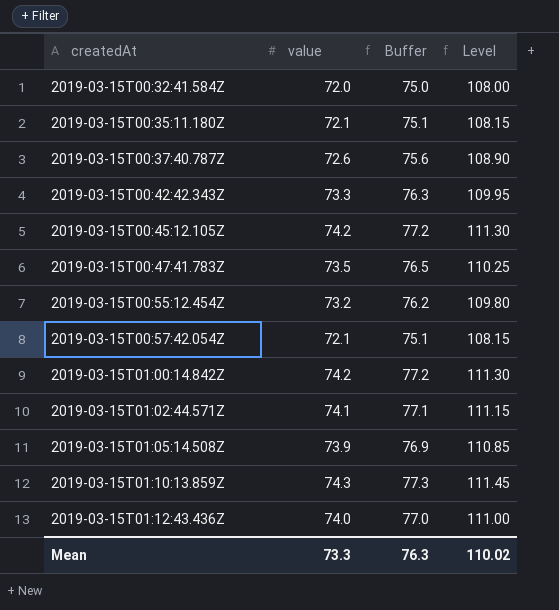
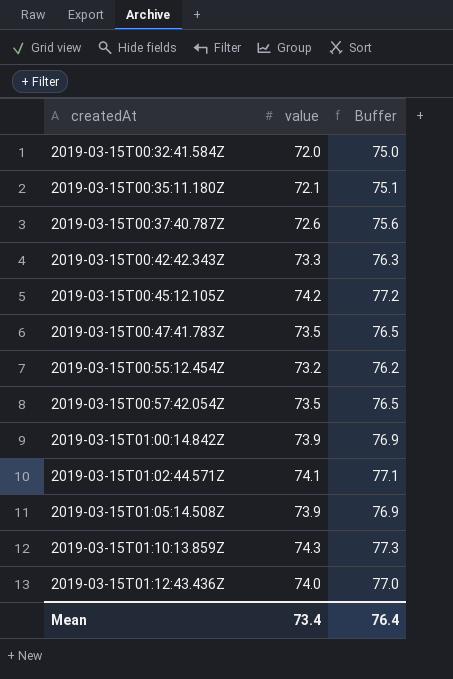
column Level | formula: [value] * 1.5 -> none
2019-03-15T00:57:42.054Z | value: 72.1 -> 73.5
2019-03-15T00:57:42.054Z | Buffer: 75.1 -> 76.5
2019-03-15T01:00:14.842Z | value: 74.2 -> 73.9
2019-03-15T01:00:14.842Z | Buffer: 77.2 -> 76.9
Mean | value: 73.3 -> 73.4
Mean | Buffer: 76.3 -> 76.4

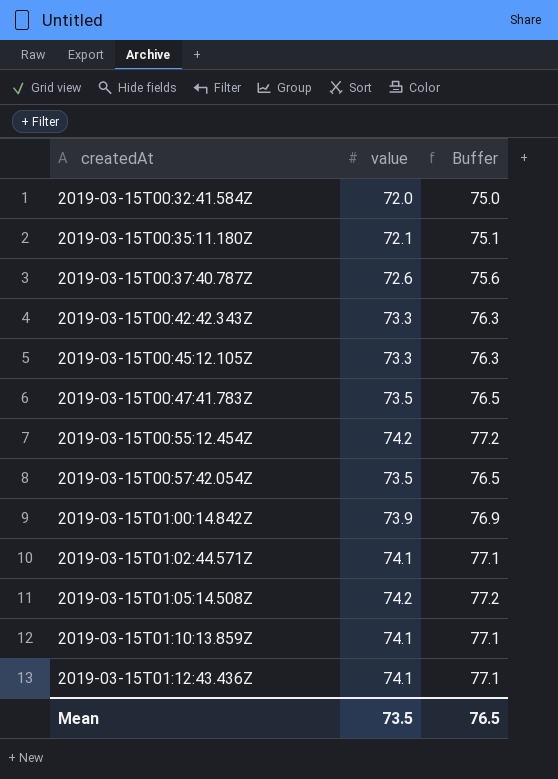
2019-03-15T00:45:12.105Z | value: 74.2 -> 73.3
2019-03-15T00:45:12.105Z | Buffer: 77.2 -> 76.3
2019-03-15T00:55:12.454Z | value: 73.2 -> 74.2
2019-03-15T00:55:12.454Z | Buffer: 76.2 -> 77.2
2019-03-15T01:05:14.508Z | value: 73.9 -> 74.2
2019-03-15T01:05:14.508Z | Buffer: 76.9 -> 77.2
2019-03-15T01:10:13.859Z | value: 74.3 -> 74.1
2019-03-15T01:10:13.859Z | Buffer: 77.3 -> 77.1
2019-03-15T01:12:43.436Z | value: 74.0 -> 74.1
2019-03-15T01:12:43.436Z | Buffer: 77.0 -> 77.1
Mean | value: 73.4 -> 73.5
Mean | Buffer: 76.4 -> 76.5

